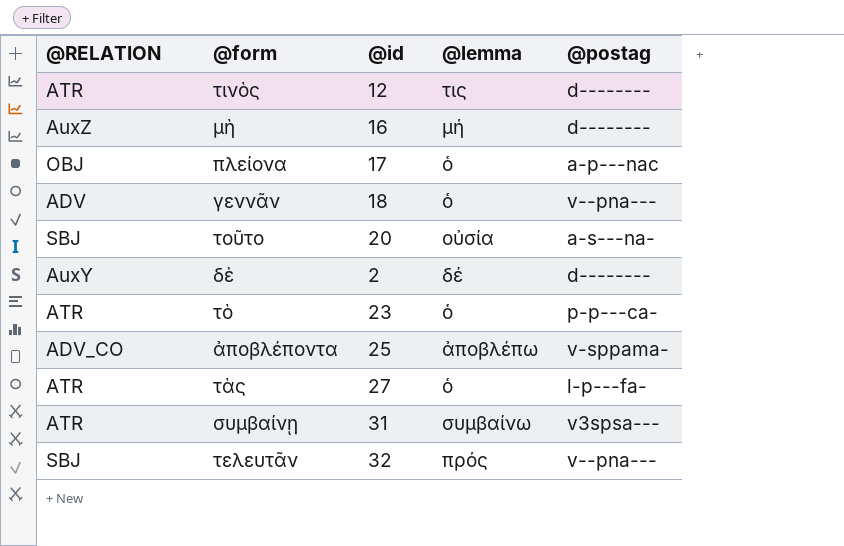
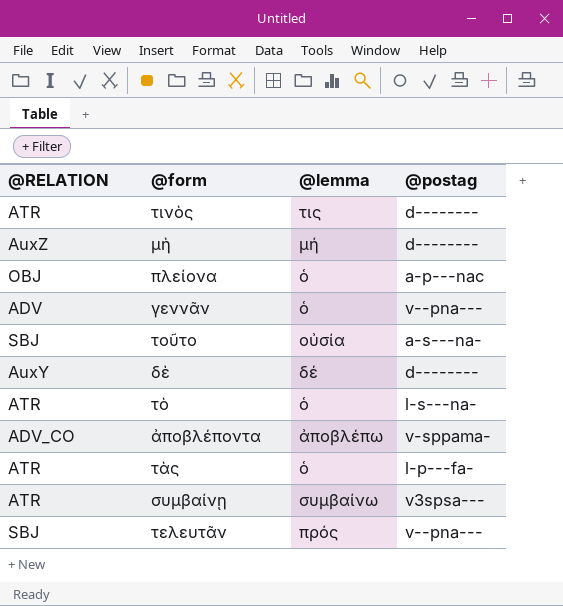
column @id | position: 3 -> none
τὸ | @postag: p-p---ca- -> l-s---na-

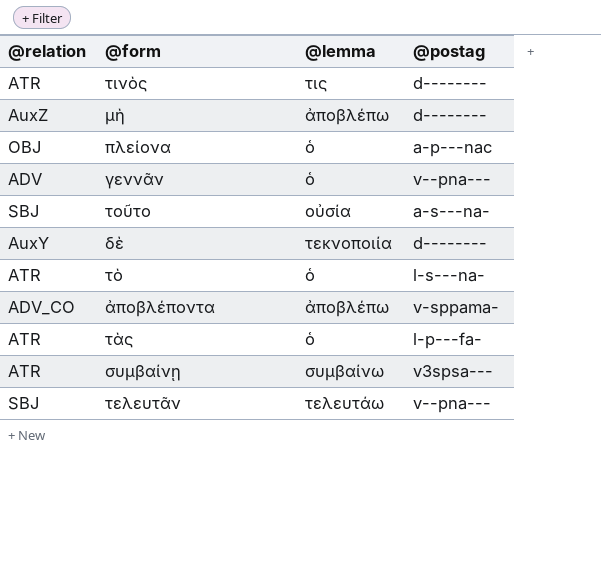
column name: @RELATION -> @relation
μὴ | @lemma: μή -> ἀποβλέπω
δὲ | @lemma: δέ -> τεκνοποιία
τελευτᾶν | @lemma: πρός -> τελευτάω

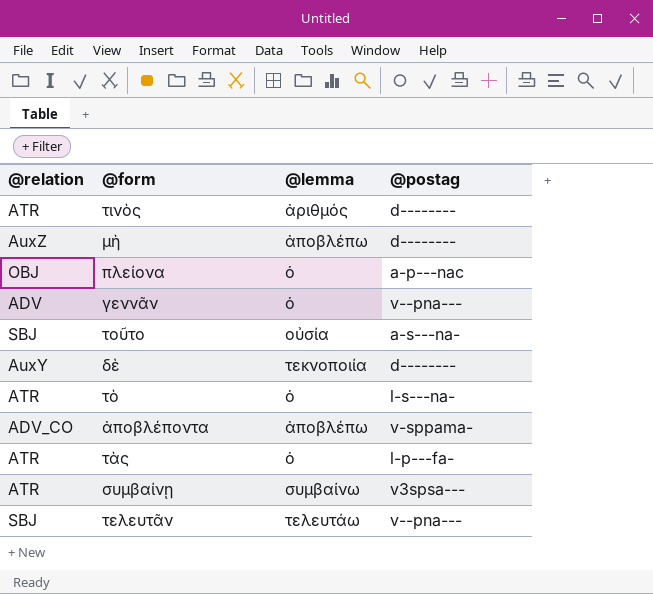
τινὸς | @lemma: τις -> ἀριθμός

